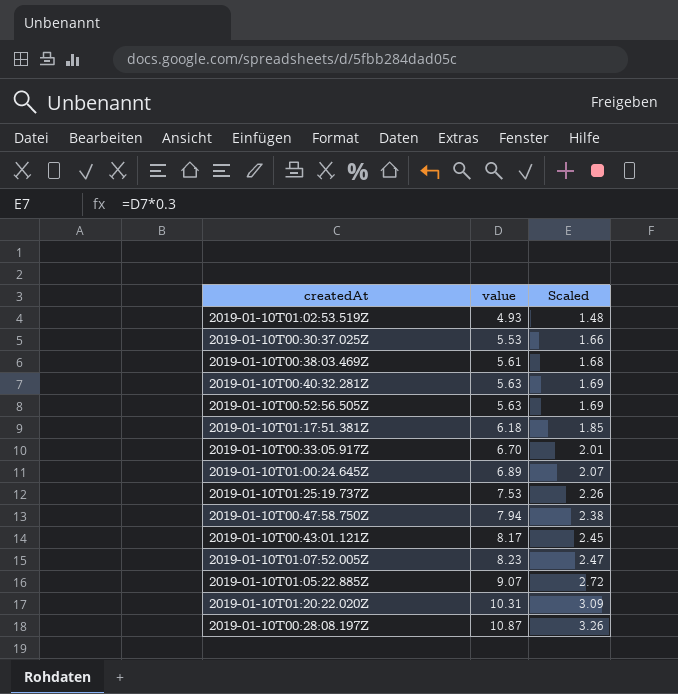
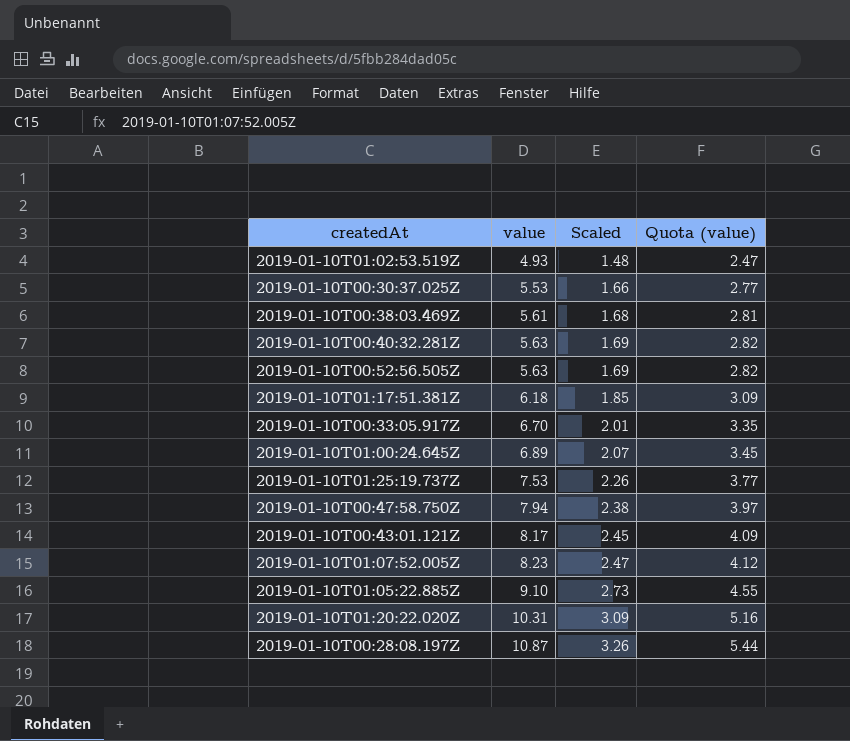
column Quota (value) | formula: none -> [value] * 0.5
2019-01-10T01:05:22.885Z | value: 9.07 -> 9.10
2019-01-10T01:05:22.885Z | Scaled: 2.72 -> 2.73

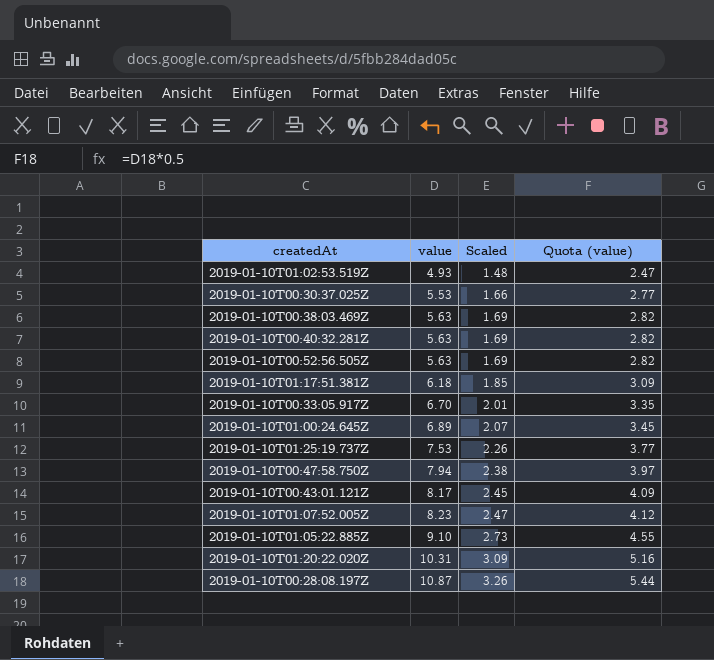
2019-01-10T00:38:03.469Z | value: 5.61 -> 5.63
2019-01-10T00:38:03.469Z | Scaled: 1.68 -> 1.69
2019-01-10T00:38:03.469Z | Quota (value): 2.81 -> 2.82

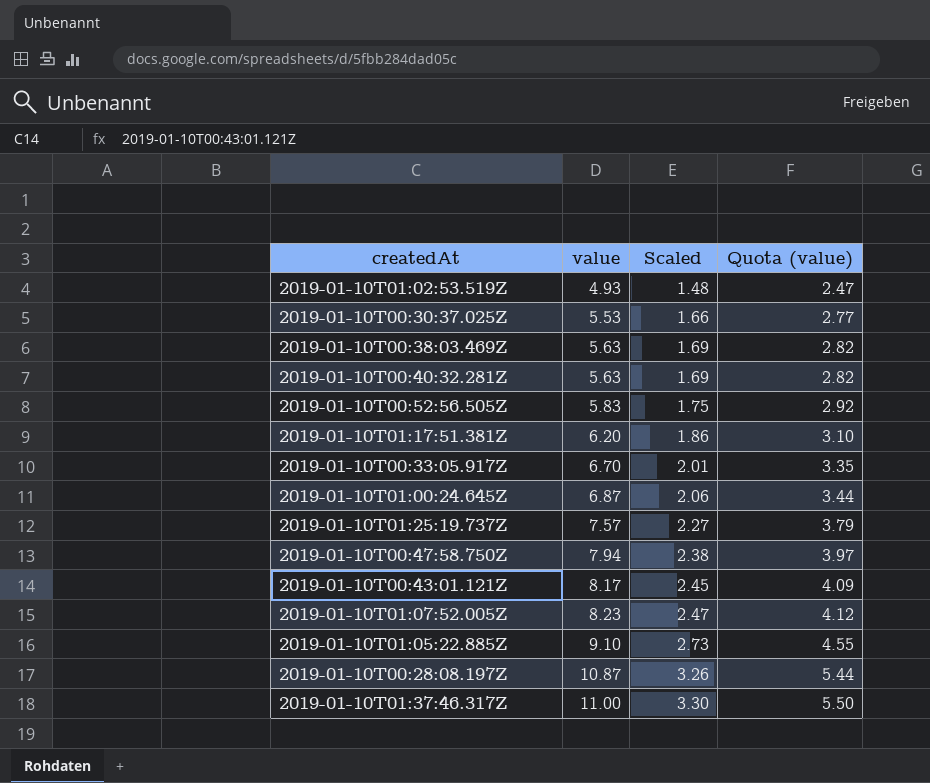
row 2019-01-10T01:20:22.020Z: 10.31 | 3.09 | 5.16 -> none
2019-01-10T00:52:56.505Z | value: 5.63 -> 5.83
2019-01-10T00:52:56.505Z | Scaled: 1.69 -> 1.75
2019-01-10T00:52:56.505Z | Quota (value): 2.82 -> 2.92
2019-01-10T01:17:51.381Z | value: 6.18 -> 6.20
2019-01-10T01:17:51.381Z | Scaled: 1.85 -> 1.86
2019-01-10T01:17:51.381Z | Quota (value): 3.09 -> 3.10
2019-01-10T01:00:24.645Z | value: 6.89 -> 6.87
2019-01-10T01:00:24.645Z | Scaled: 2.07 -> 2.06
2019-01-10T01:00:24.645Z | Quota (value): 3.45 -> 3.44
2019-01-10T01:25:19.737Z | value: 7.53 -> 7.57
2019-01-10T01:25:19.737Z | Scaled: 2.26 -> 2.27
2019-01-10T01:25:19.737Z | Quota (value): 3.77 -> 3.79
row 2019-01-10T01:37:46.317Z: none -> 11.00 | 3.30 | 5.50

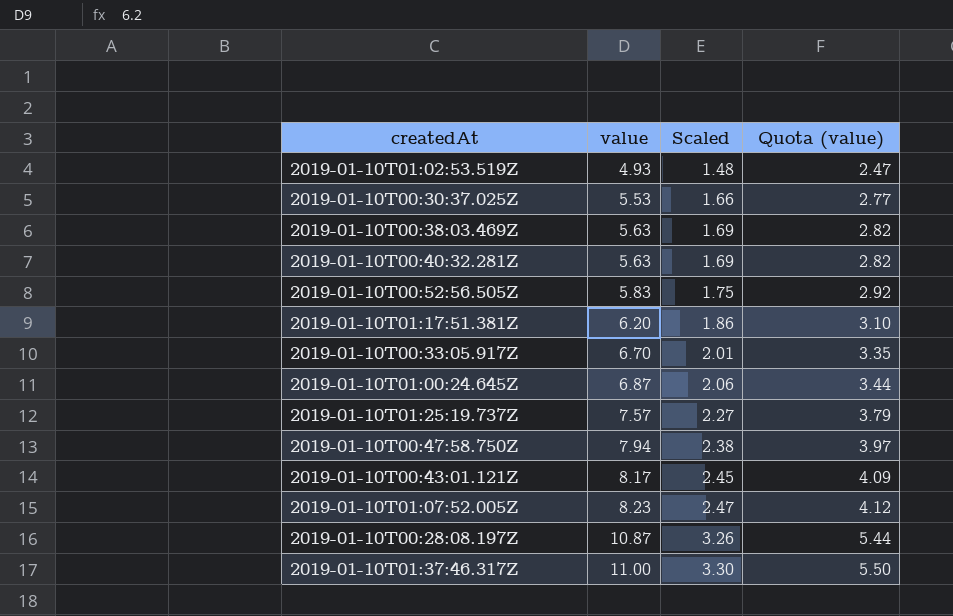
row 2019-01-10T01:05:22.885Z: 9.10 | 2.73 | 4.55 -> none

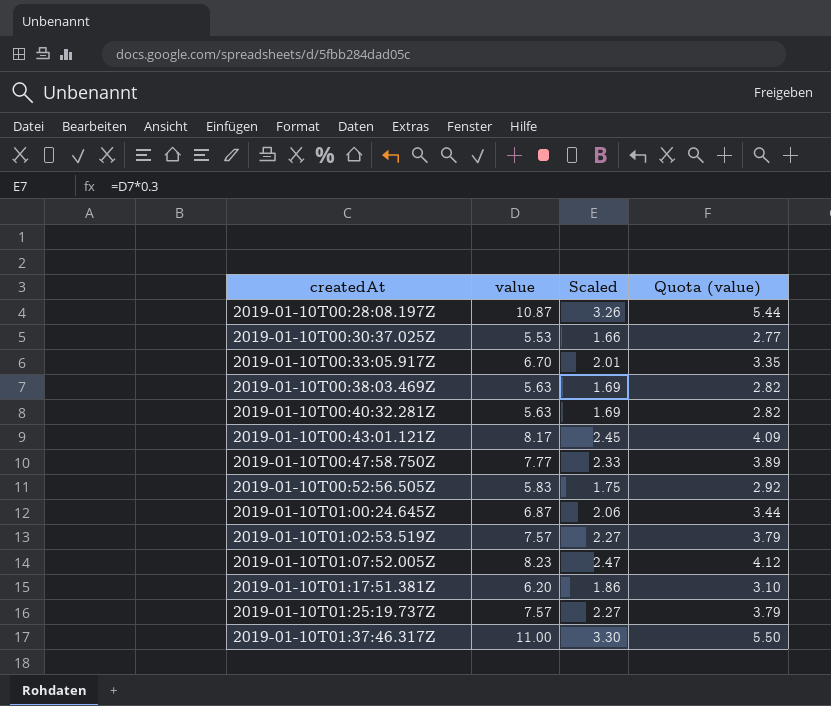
row order: value ascending -> createdAt ascending
2019-01-10T00:47:58.750Z | value: 7.94 -> 7.77
2019-01-10T00:47:58.750Z | Scaled: 2.38 -> 2.33
2019-01-10T00:47:58.750Z | Quota (value): 3.97 -> 3.89
2019-01-10T01:02:53.519Z | value: 4.93 -> 7.57
2019-01-10T01:02:53.519Z | Scaled: 1.48 -> 2.27
2019-01-10T01:02:53.519Z | Quota (value): 2.47 -> 3.79

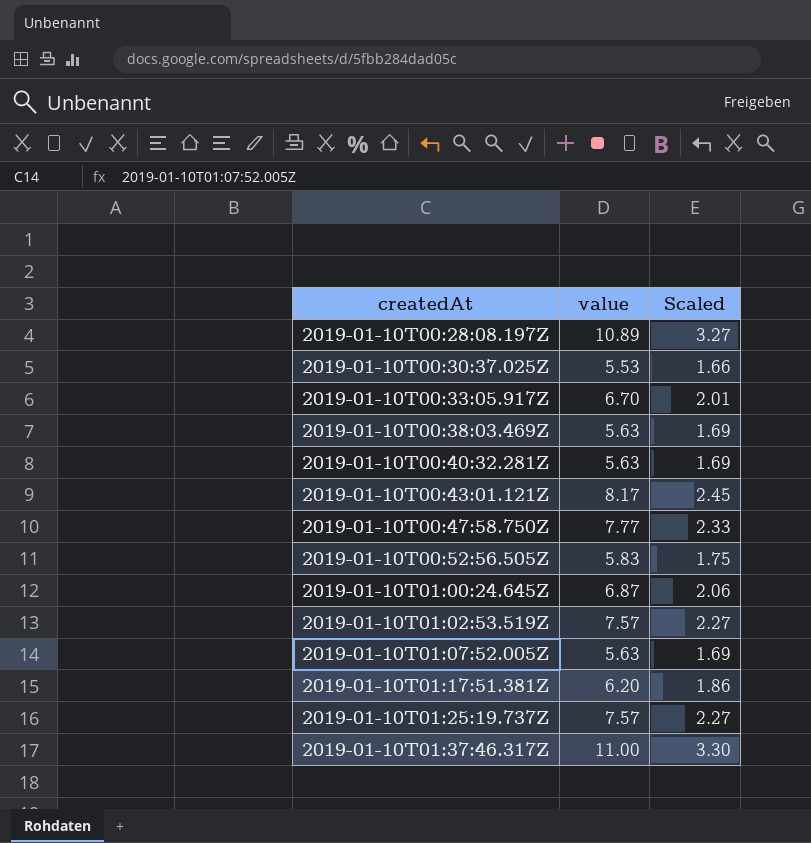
column Quota (value) | formula: [value] * 0.5 -> none
2019-01-10T00:28:08.197Z | value: 10.87 -> 10.89
2019-01-10T00:28:08.197Z | Scaled: 3.26 -> 3.27
2019-01-10T01:07:52.005Z | value: 8.23 -> 5.63
2019-01-10T01:07:52.005Z | Scaled: 2.47 -> 1.69

